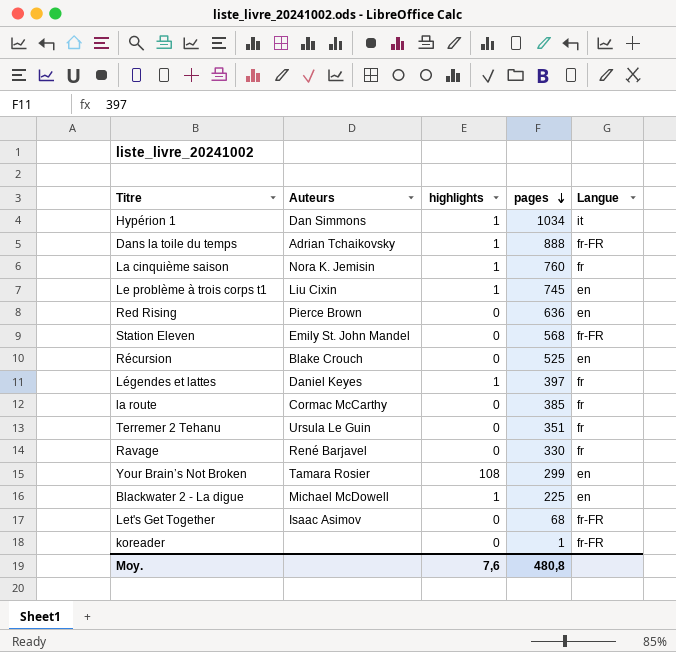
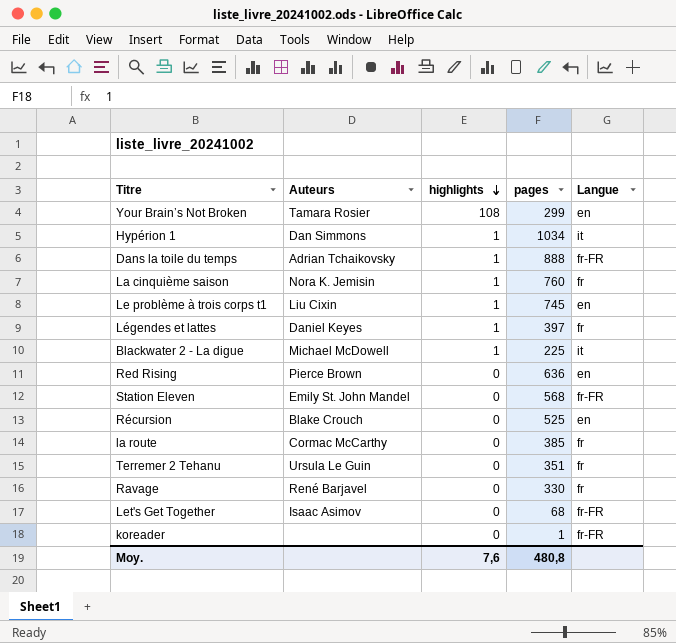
row order: pages descending -> highlights descending
Blackwater 2 - La digue | Langue: en -> it

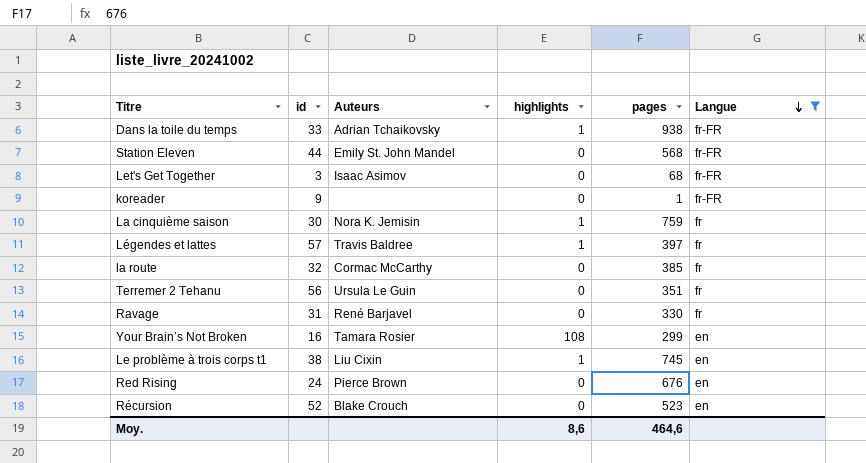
filter: none -> Langue != it
row order: highlights descending -> Langue descending
column id | position: none -> 2
Dans la toile du temps | pages: 888 -> 938
La cinquième saison | pages: 760 -> 759
Légendes et lattes | Auteurs: Daniel Keyes -> Travis Baldree
Red Rising | pages: 636 -> 676
Récursion | pages: 525 -> 523
Moy. | highlights: 7,6 -> 8,6
Moy. | pages: 480,8 -> 464,6

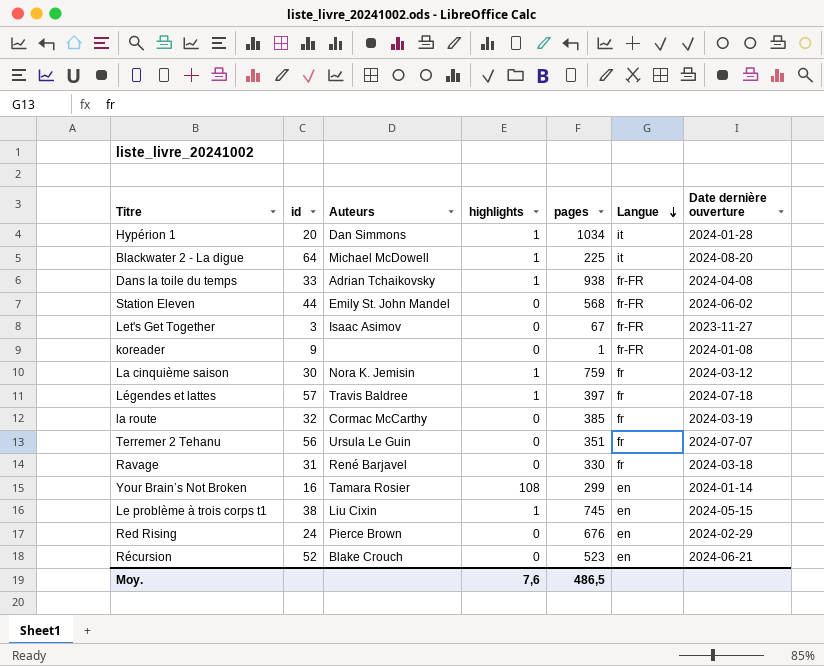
filter: Langue != it -> none
column Date dernière ouverture | position: none -> 7
Let's Get Together | pages: 68 -> 67
Moy. | highlights: 8,6 -> 7,6
Moy. | pages: 464,6 -> 486,5

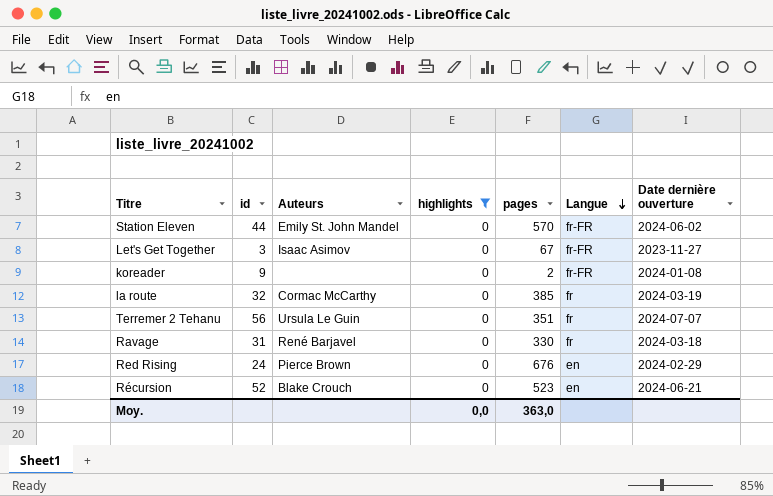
filter: none -> highlights = 0
Station Eleven | pages: 568 -> 570
koreader | pages: 1 -> 2
Moy. | highlights: 7,6 -> 0,0
Moy. | pages: 486,5 -> 363,0

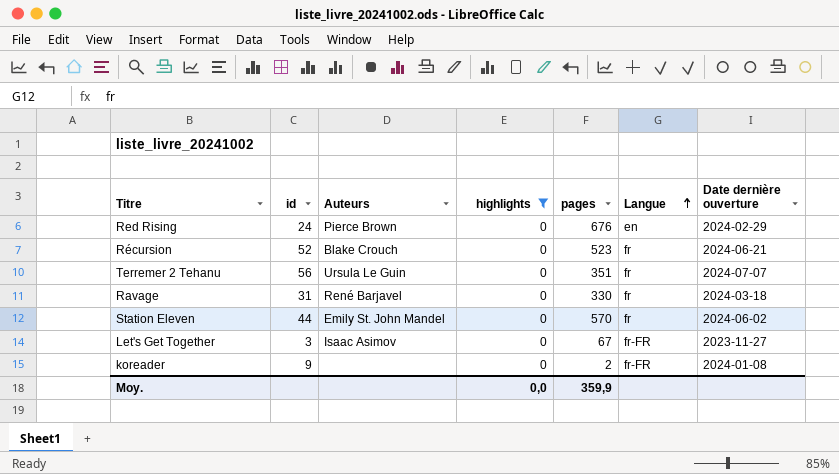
row order: Langue descending -> Langue ascending
row la route: 32 | Cormac McCarthy | 0 | 385 | fr | 2024-03-19 -> none
Récursion | Langue: en -> fr
Station Eleven | Langue: fr-FR -> fr
Moy. | pages: 363,0 -> 359,9

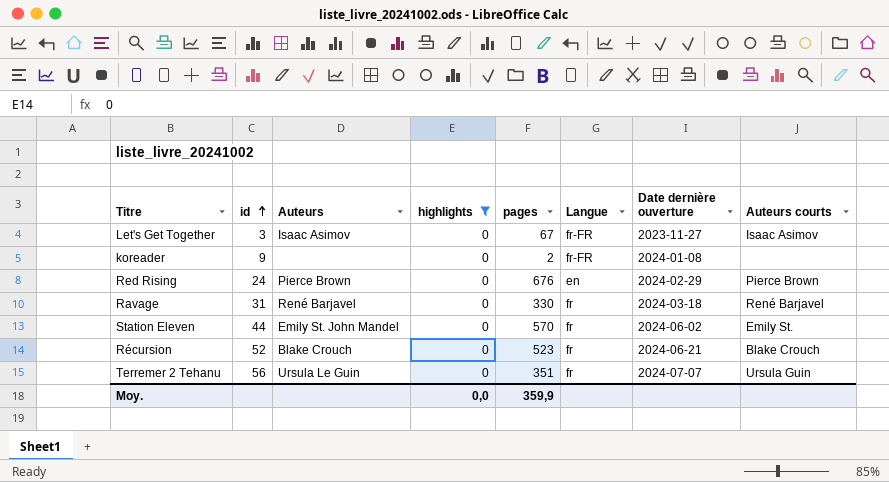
row order: Langue ascending -> id ascending
column Auteurs courts | position: none -> 8

